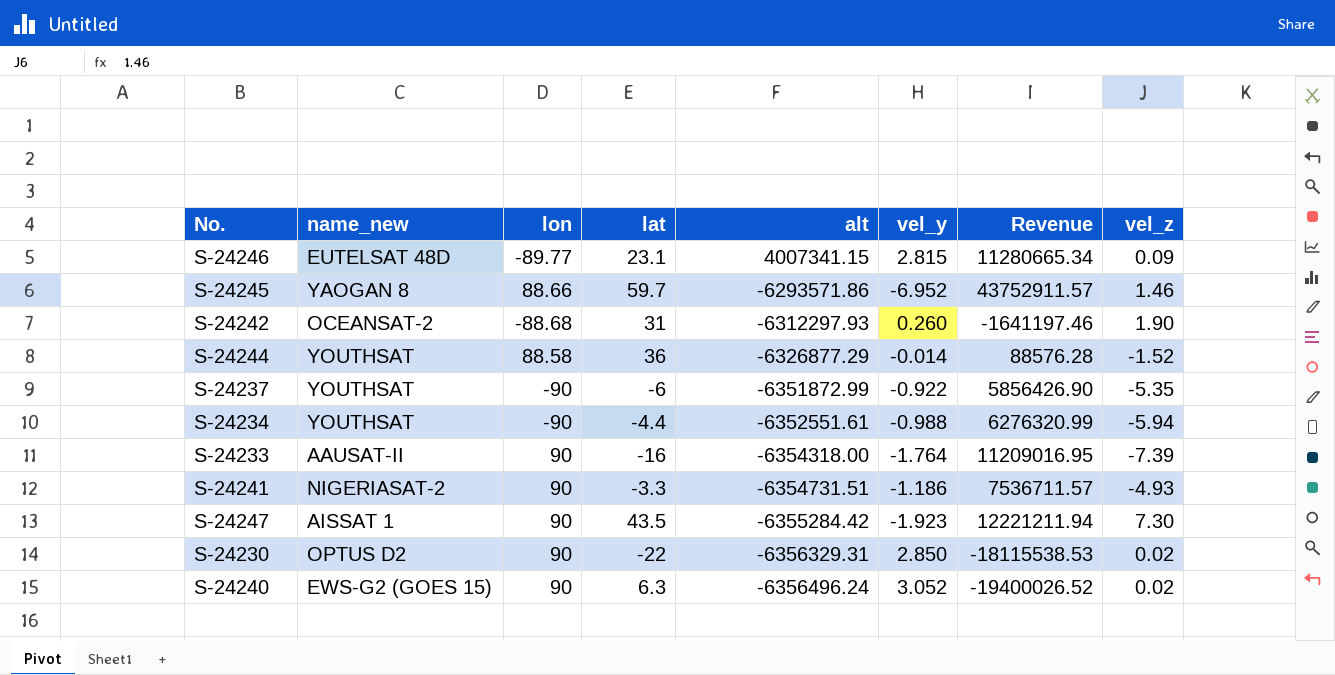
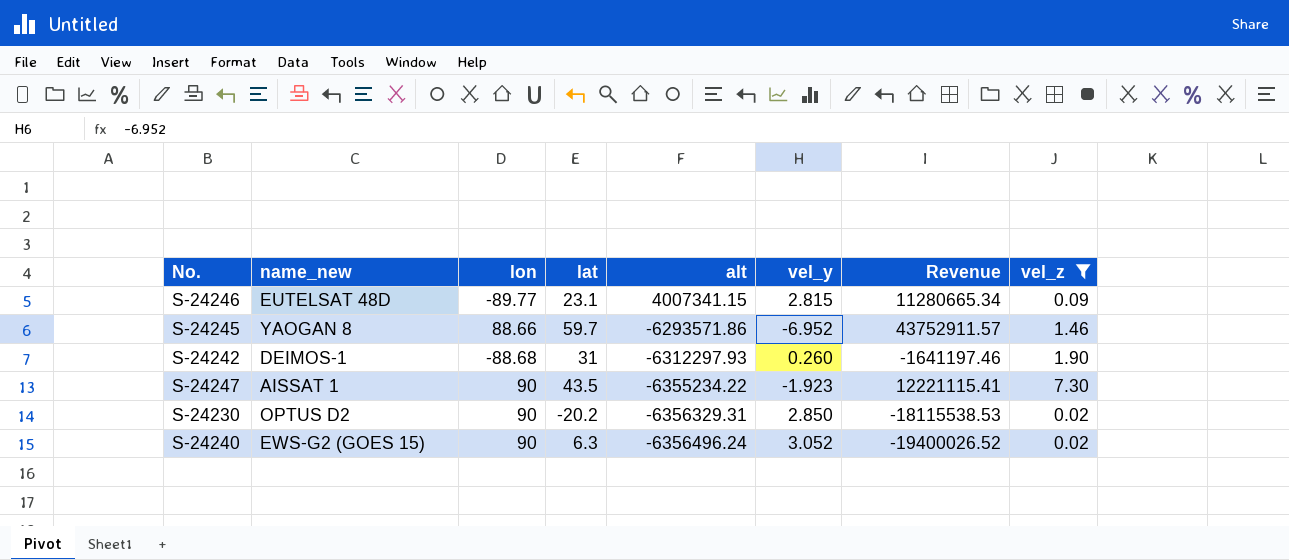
filter: none -> vel_z >= 0.02
S-24242 | name_new: OCEANSAT-2 -> DEIMOS-1
S-24247 | alt: -6355284.42 -> -6355234.22
S-24247 | Revenue: 12221211.94 -> 12221115.41
S-24230 | lat: -22 -> -20.2

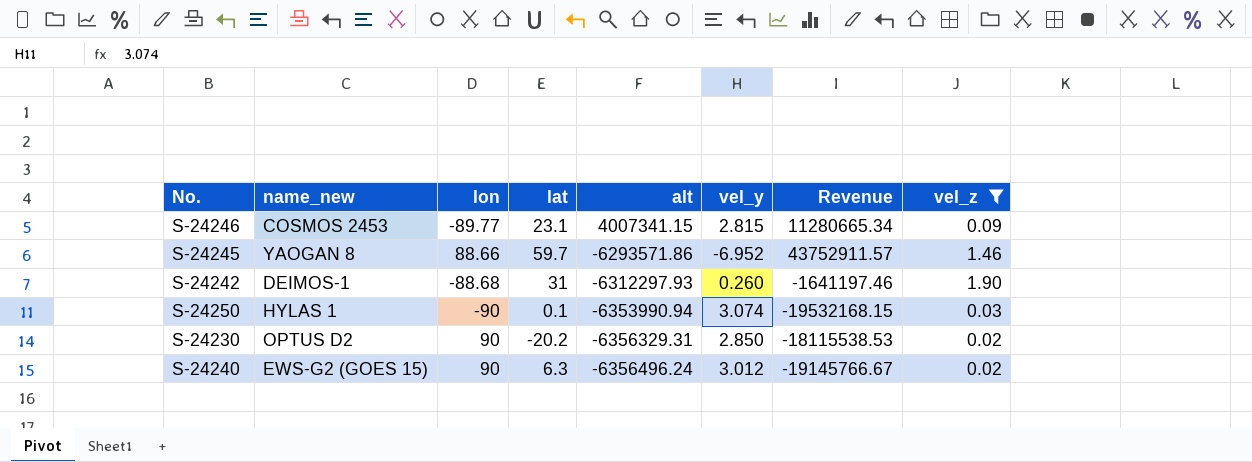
row S-24247: AISSAT 1 | 90 | 43.5 | -6355234.22 | -1.923 | 12221115.41 | 7.30 -> none
S-24246 | name_new: EUTELSAT 48D -> COSMOS 2453
row S-24250: none -> HYLAS 1 | -90 | 0.1 | -6353990.94 | 3.074 | -19532168.15 | 0.03
S-24240 | vel_y: 3.052 -> 3.012
S-24240 | Revenue: -19400026.52 -> -19145766.67

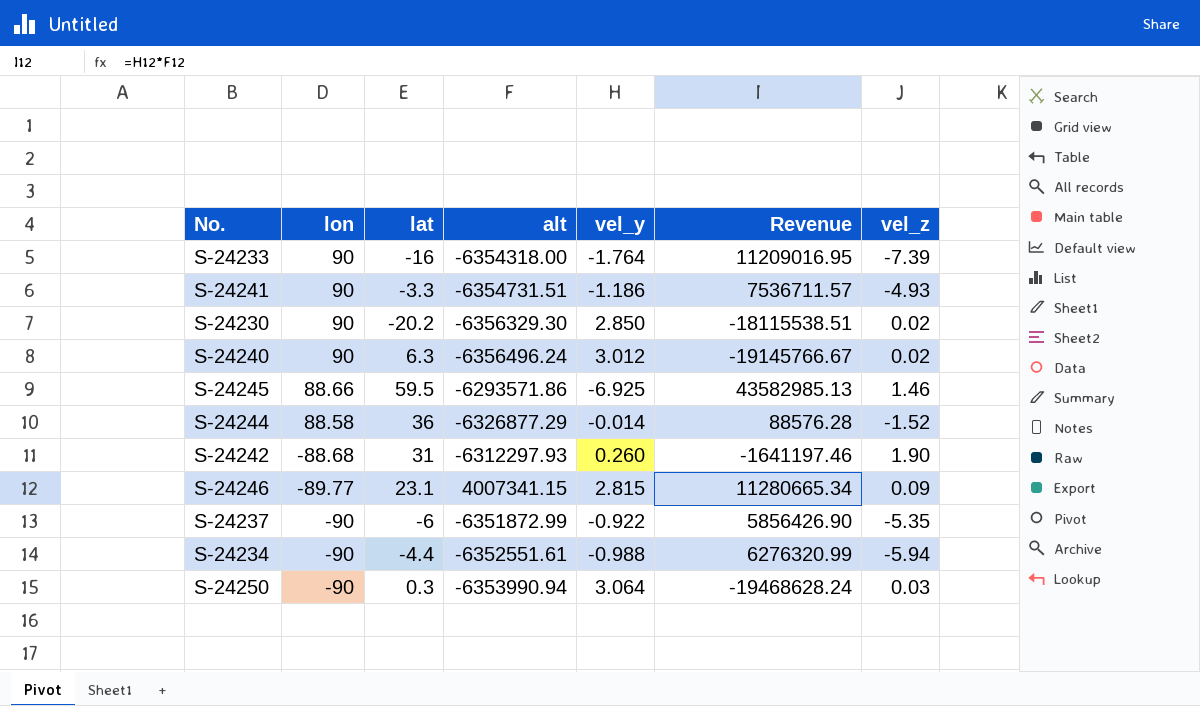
filter: vel_z >= 0.02 -> none
row order: alt descending -> lon descending
column name_new | position: 2 -> none
S-24230 | alt: -6356329.31 -> -6356329.30
S-24230 | Revenue: -18115538.53 -> -18115538.51
S-24245 | lat: 59.7 -> 59.5
S-24245 | vel_y: -6.952 -> -6.925
S-24245 | Revenue: 43752911.57 -> 43582985.13
S-24250 | lat: 0.1 -> 0.3
S-24250 | vel_y: 3.074 -> 3.064
S-24250 | Revenue: -19532168.15 -> -19468628.24

